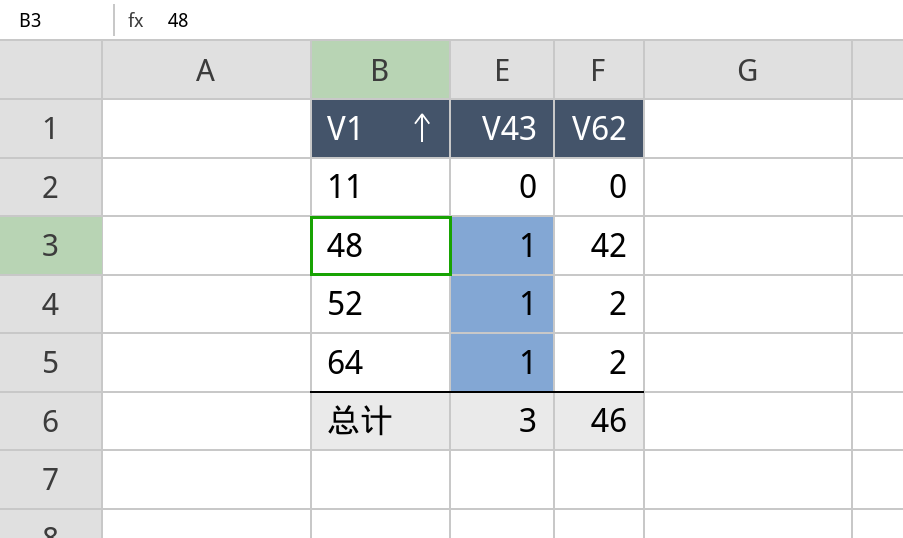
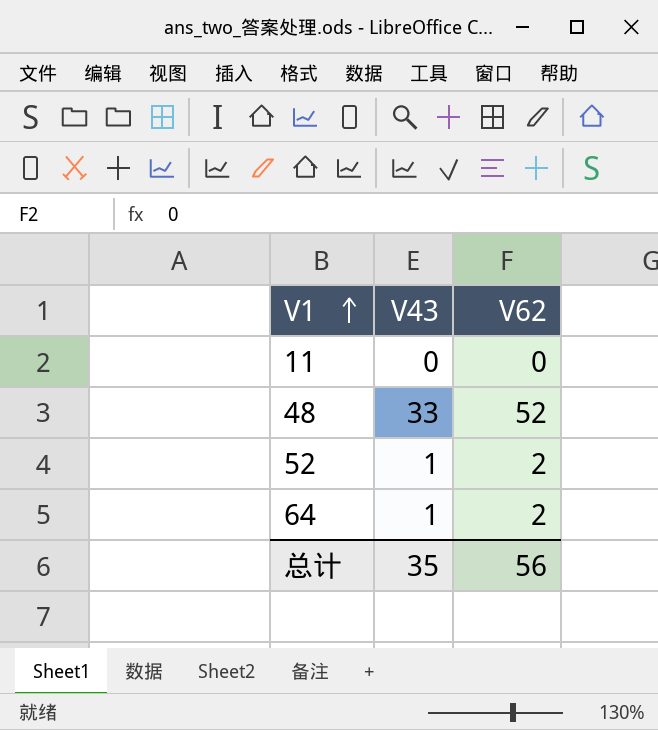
48 | V43: 1 -> 33
48 | V62: 42 -> 52
总计 | V43: 3 -> 35
总计 | V62: 46 -> 56

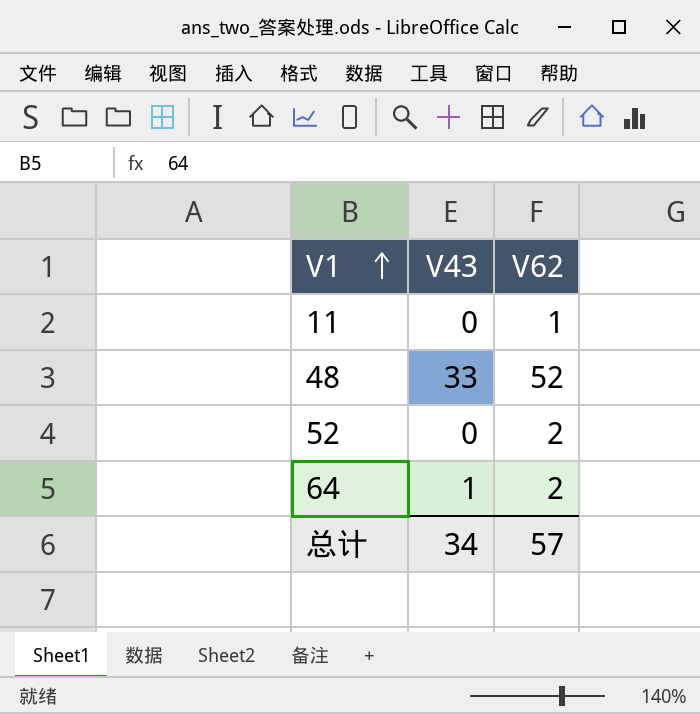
11 | V62: 0 -> 1
52 | V43: 1 -> 0
总计 | V43: 35 -> 34
总计 | V62: 56 -> 57

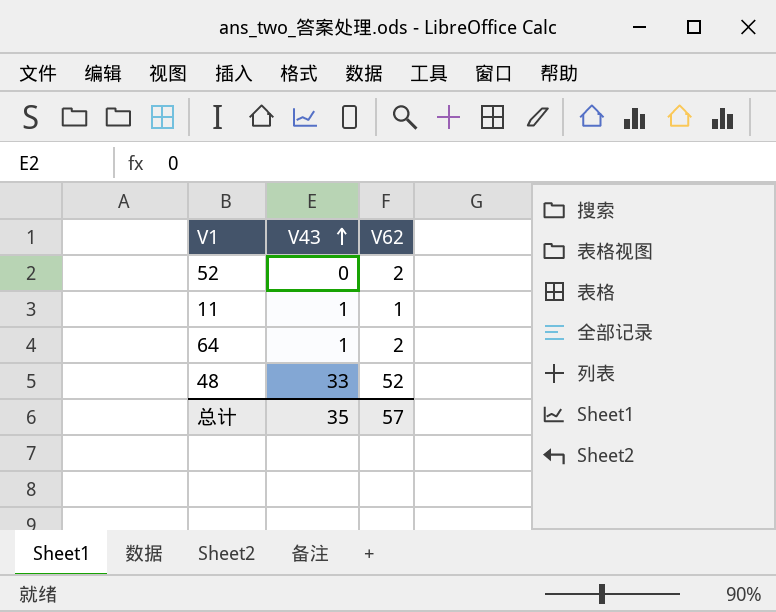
row order: V1 ascending -> V43 ascending
11 | V43: 0 -> 1
总计 | V43: 34 -> 35

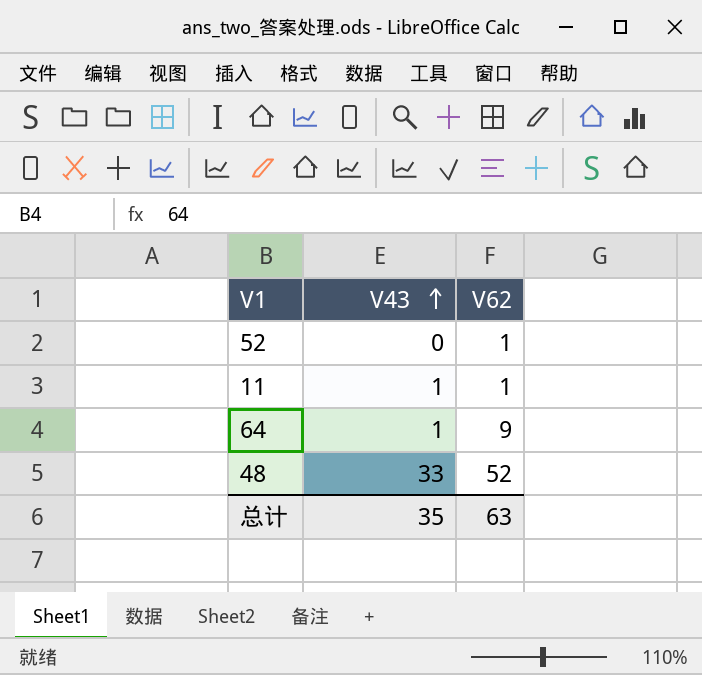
52 | V62: 2 -> 1
64 | V62: 2 -> 9
总计 | V62: 57 -> 63

